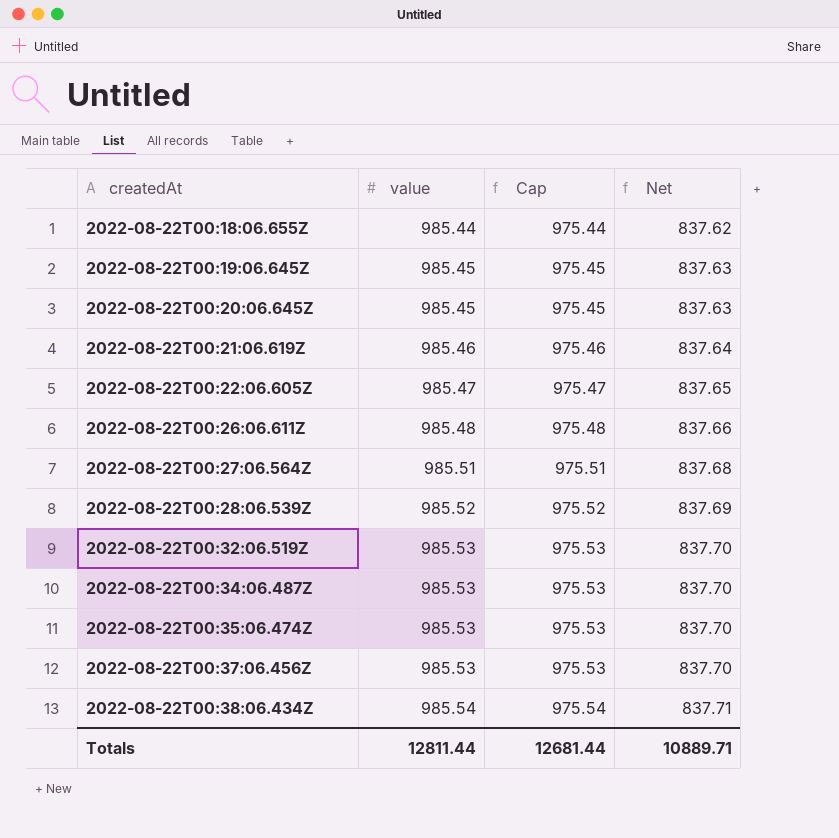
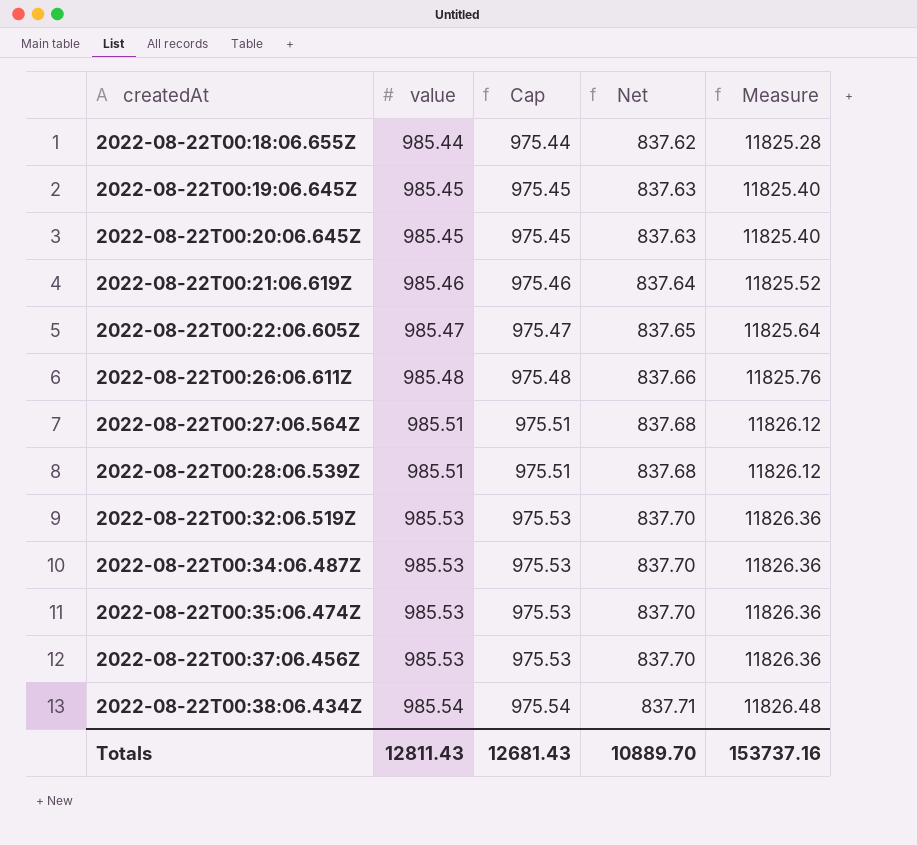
column Measure | formula: none -> [value] * 12
2022-08-22T00:28:06.539Z | value: 985.52 -> 985.51
2022-08-22T00:28:06.539Z | Cap: 975.52 -> 975.51
2022-08-22T00:28:06.539Z | Net: 837.69 -> 837.68
Totals | value: 12811.44 -> 12811.43
Totals | Cap: 12681.44 -> 12681.43
Totals | Net: 10889.71 -> 10889.70

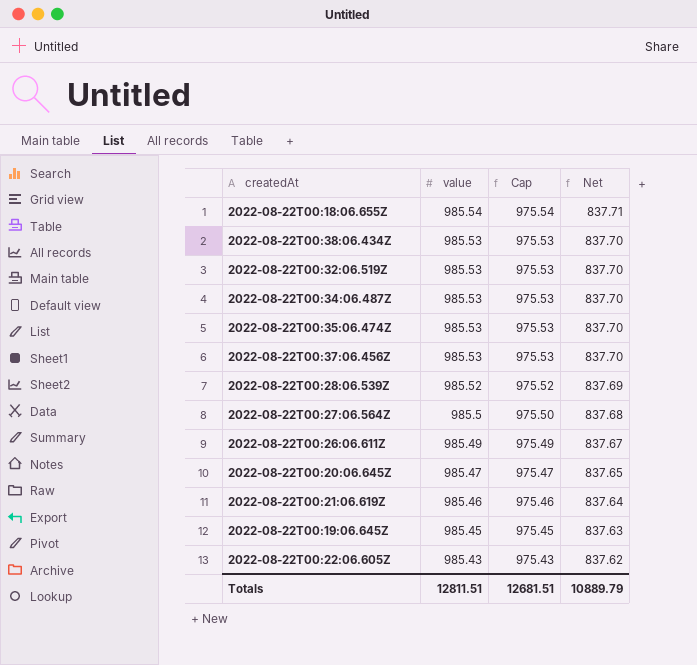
row order: createdAt ascending -> value descending
column Measure | formula: [value] * 12 -> none
2022-08-22T00:18:06.655Z | value: 985.44 -> 985.54
2022-08-22T00:18:06.655Z | Cap: 975.44 -> 975.54
2022-08-22T00:18:06.655Z | Net: 837.62 -> 837.71
2022-08-22T00:38:06.434Z | value: 985.54 -> 985.53
2022-08-22T00:38:06.434Z | Cap: 975.54 -> 975.53
2022-08-22T00:38:06.434Z | Net: 837.71 -> 837.70
2022-08-22T00:28:06.539Z | value: 985.51 -> 985.52
2022-08-22T00:28:06.539Z | Cap: 975.51 -> 975.52
2022-08-22T00:28:06.539Z | Net: 837.68 -> 837.69
2022-08-22T00:27:06.564Z | value: 985.51 -> 985.5
2022-08-22T00:27:06.564Z | Cap: 975.51 -> 975.50
2022-08-22T00:26:06.611Z | value: 985.48 -> 985.49
2022-08-22T00:26:06.611Z | Cap: 975.48 -> 975.49
2022-08-22T00:26:06.611Z | Net: 837.66 -> 837.67
2022-08-22T00:20:06.645Z | value: 985.45 -> 985.47
2022-08-22T00:20:06.645Z | Cap: 975.45 -> 975.47
2022-08-22T00:20:06.645Z | Net: 837.63 -> 837.65
2022-08-22T00:22:06.605Z | value: 985.47 -> 985.43
2022-08-22T00:22:06.605Z | Cap: 975.47 -> 975.43
2022-08-22T00:22:06.605Z | Net: 837.65 -> 837.62
Totals | value: 12811.43 -> 12811.51
Totals | Cap: 12681.43 -> 12681.51
Totals | Net: 10889.70 -> 10889.79

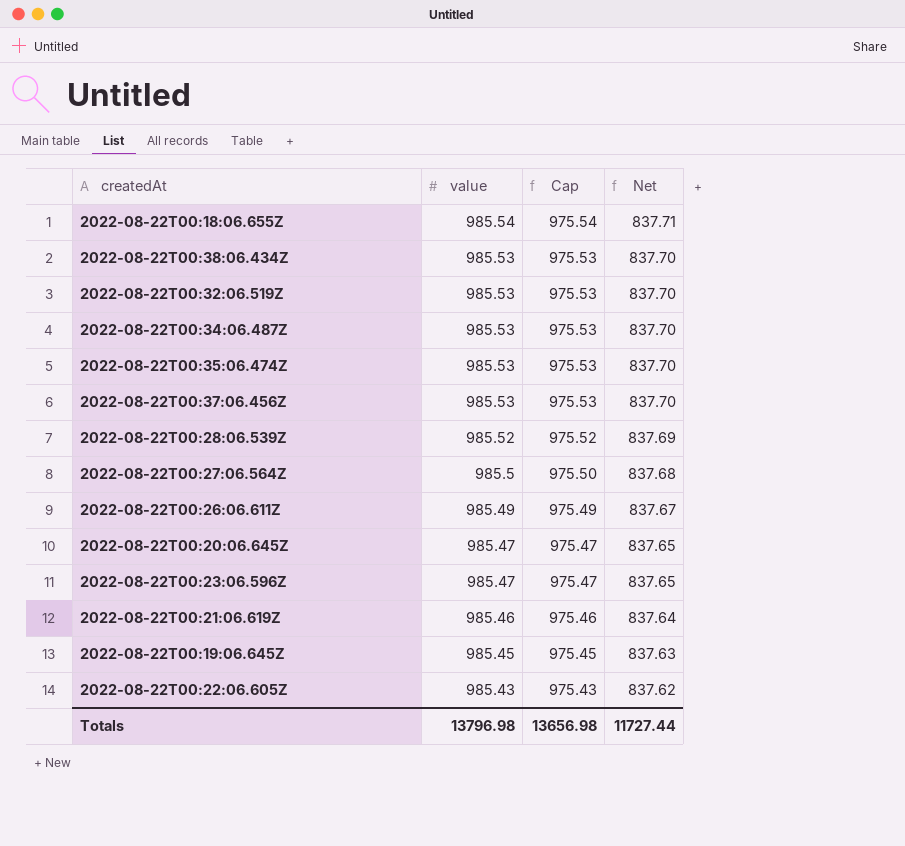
row 2022-08-22T00:23:06.596Z: none -> 985.47 | 975.47 | 837.65
Totals | value: 12811.51 -> 13796.98
Totals | Cap: 12681.51 -> 13656.98
Totals | Net: 10889.79 -> 11727.44

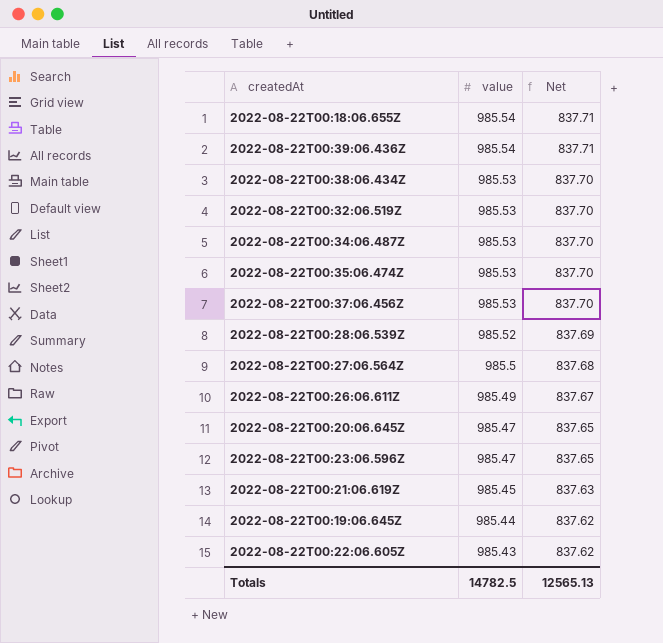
column Cap | formula: [value] - 10 -> none
row 2022-08-22T00:39:06.436Z: none -> 985.54 | 837.71
2022-08-22T00:21:06.619Z | value: 985.46 -> 985.45
2022-08-22T00:21:06.619Z | Net: 837.64 -> 837.63
2022-08-22T00:19:06.645Z | value: 985.45 -> 985.44
2022-08-22T00:19:06.645Z | Net: 837.63 -> 837.62
Totals | value: 13796.98 -> 14782.5
Totals | Net: 11727.44 -> 12565.13

